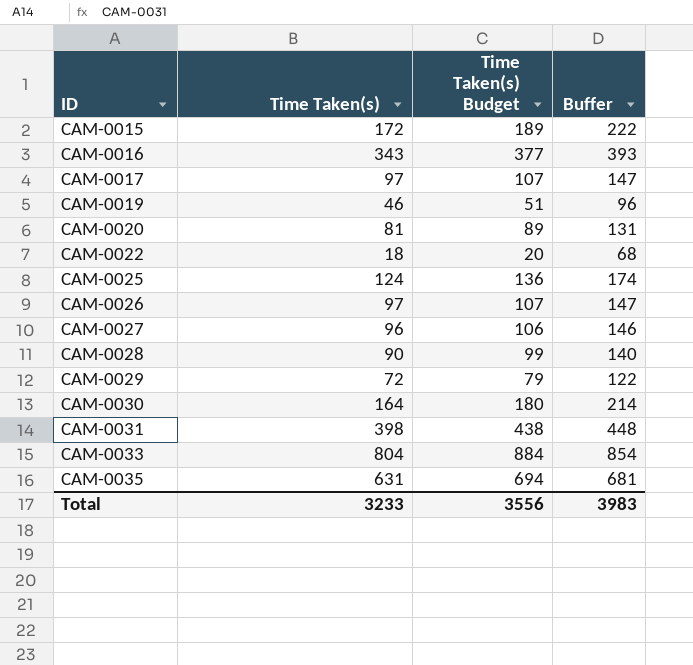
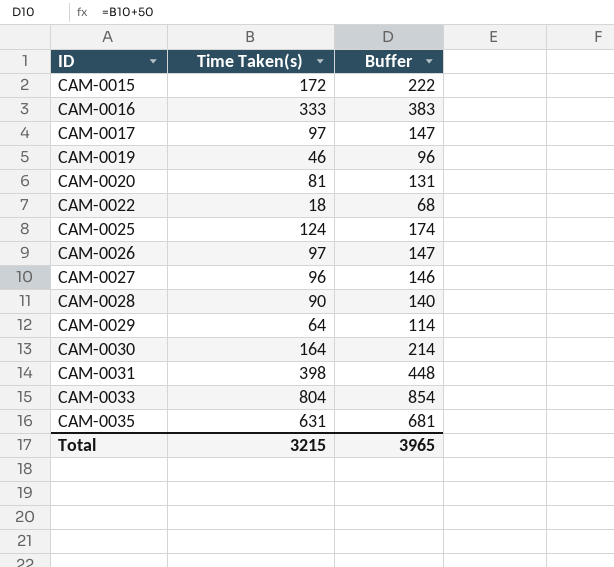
column Time Taken(s) Budget | formula: [Time Taken(s)] * 1.1 -> none
CAM-0016 | Time Taken(s): 343 -> 333
CAM-0016 | Buffer: 393 -> 383
CAM-0029 | Time Taken(s): 72 -> 64
CAM-0029 | Buffer: 122 -> 114
Total | Time Taken(s): 3233 -> 3215
Total | Buffer: 3983 -> 3965

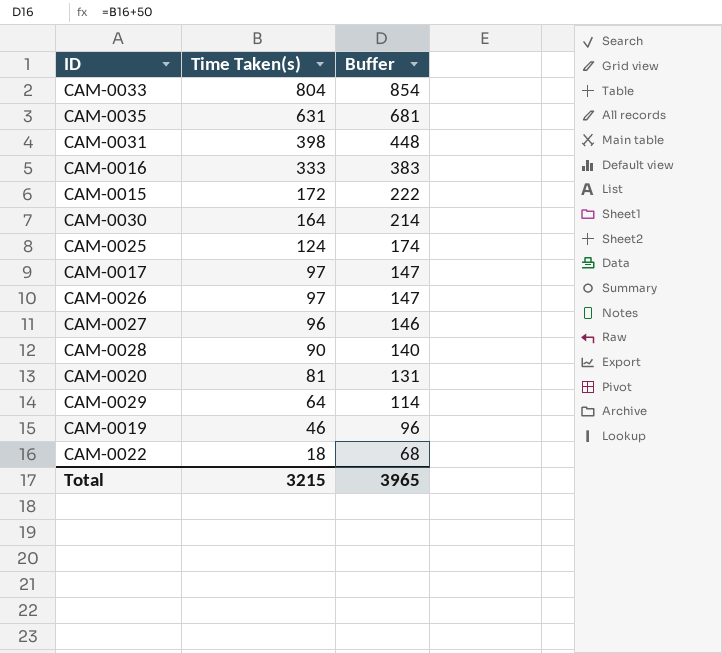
row order: ID ascending -> Time Taken(s) descending

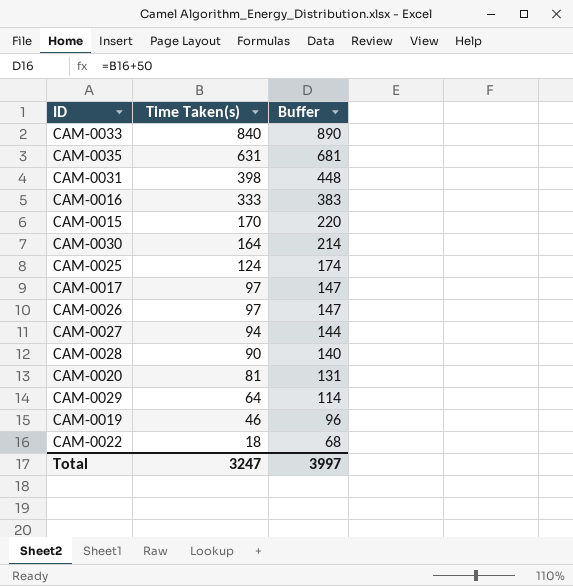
CAM-0033 | Time Taken(s): 804 -> 840
CAM-0033 | Buffer: 854 -> 890
CAM-0015 | Time Taken(s): 172 -> 170
CAM-0015 | Buffer: 222 -> 220
CAM-0027 | Time Taken(s): 96 -> 94
CAM-0027 | Buffer: 146 -> 144
Total | Time Taken(s): 3215 -> 3247
Total | Buffer: 3965 -> 3997

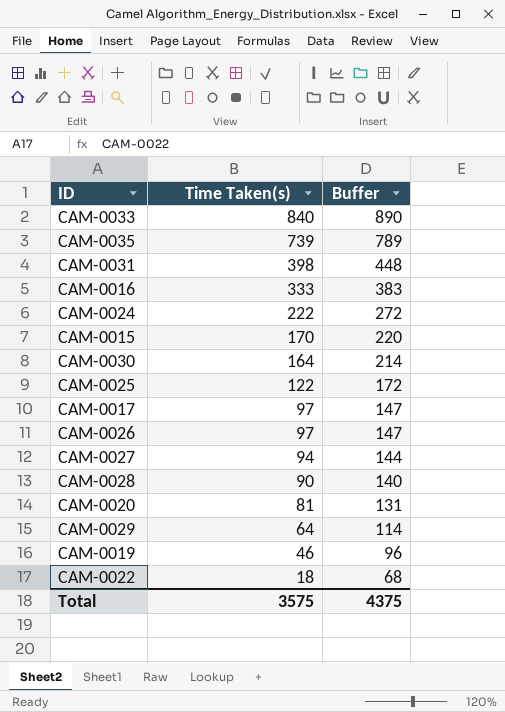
CAM-0035 | Time Taken(s): 631 -> 739
CAM-0035 | Buffer: 681 -> 789
row CAM-0024: none -> 222 | 272
CAM-0025 | Time Taken(s): 124 -> 122
CAM-0025 | Buffer: 174 -> 172
Total | Time Taken(s): 3247 -> 3575
Total | Buffer: 3997 -> 4375

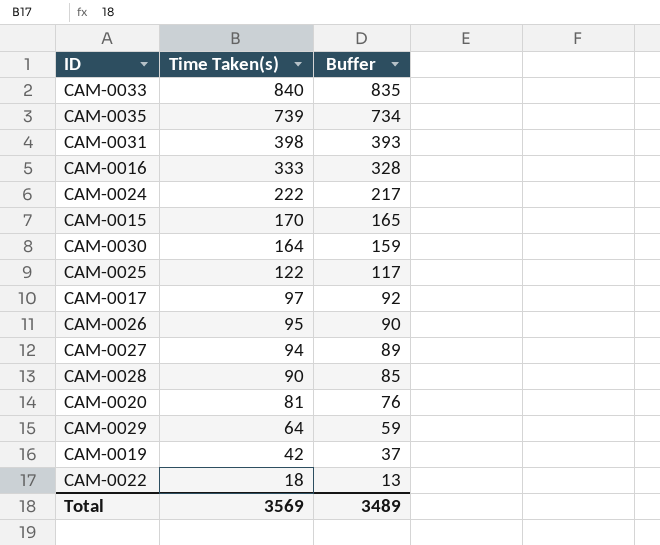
column Buffer | formula: [Time Taken(s)] + 50 -> [Time Taken(s)] - 5
CAM-0026 | Time Taken(s): 97 -> 95
CAM-0019 | Time Taken(s): 46 -> 42
Total | Time Taken(s): 3575 -> 3569
Total | Buffer: 4375 -> 3489

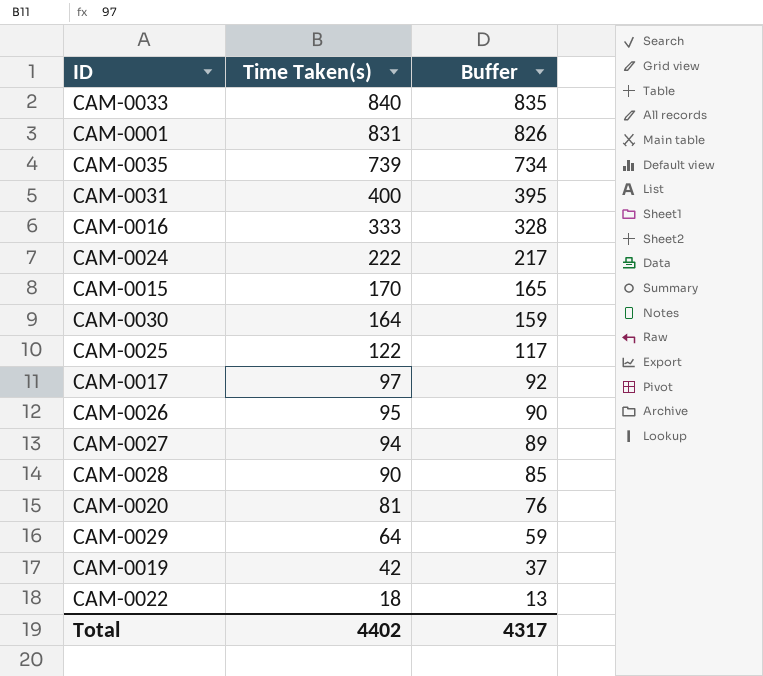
row CAM-0001: none -> 831 | 826
CAM-0031 | Time Taken(s): 398 -> 400
CAM-0031 | Buffer: 393 -> 395
Total | Time Taken(s): 3569 -> 4402
Total | Buffer: 3489 -> 4317

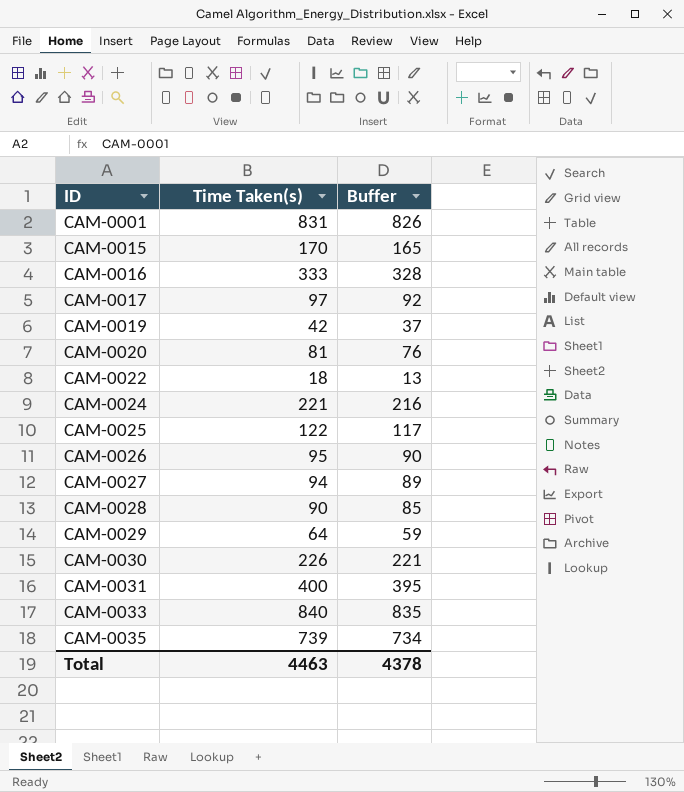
row order: Time Taken(s) descending -> ID ascending
CAM-0024 | Time Taken(s): 222 -> 221
CAM-0024 | Buffer: 217 -> 216
CAM-0030 | Time Taken(s): 164 -> 226
CAM-0030 | Buffer: 159 -> 221
Total | Time Taken(s): 4402 -> 4463
Total | Buffer: 4317 -> 4378

